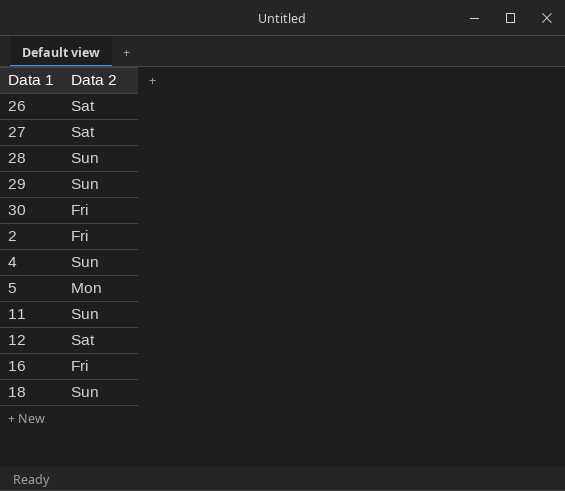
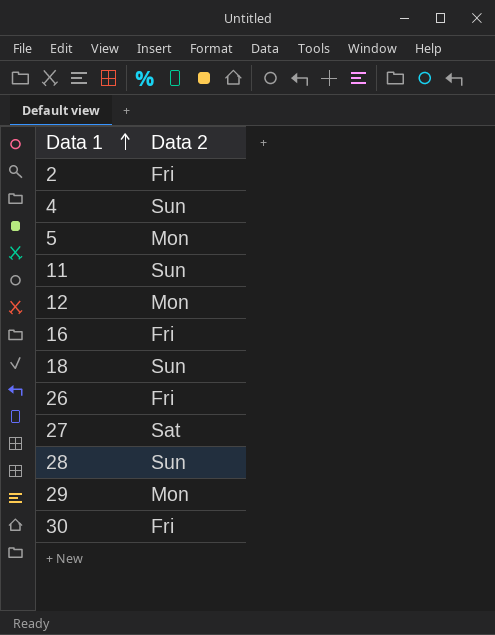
row order: none -> Data 1 ascending
12 | Data 2: Sat -> Mon
26 | Data 2: Sat -> Fri
29 | Data 2: Sun -> Mon

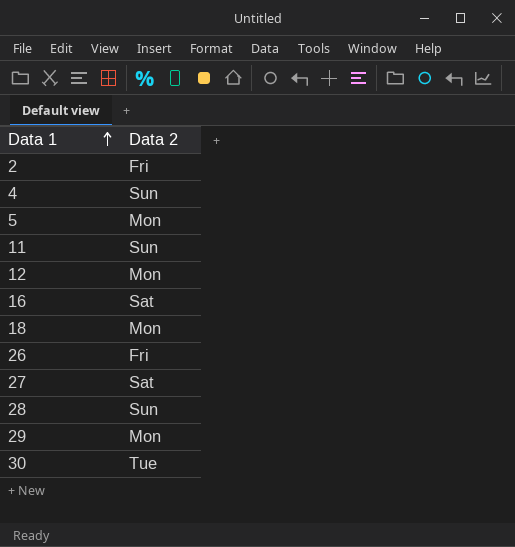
16 | Data 2: Fri -> Sat
18 | Data 2: Sun -> Mon
30 | Data 2: Fri -> Tue

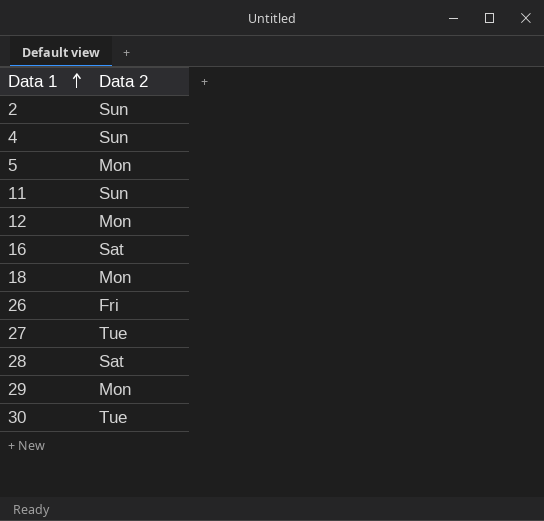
2 | Data 2: Fri -> Sun
27 | Data 2: Sat -> Tue
28 | Data 2: Sun -> Sat

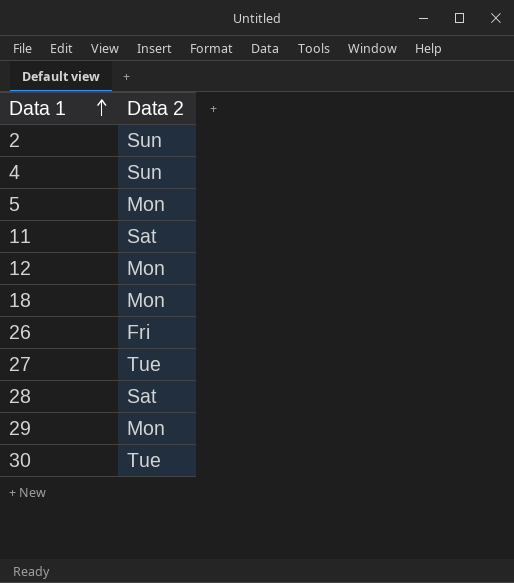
row 16: Sat -> none
11 | Data 2: Sun -> Sat

